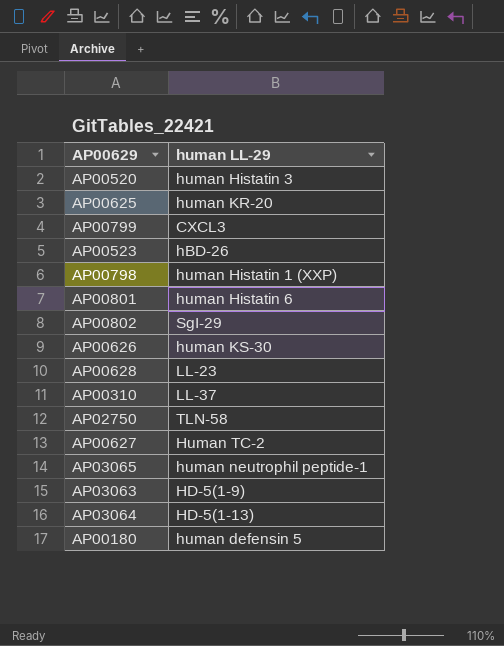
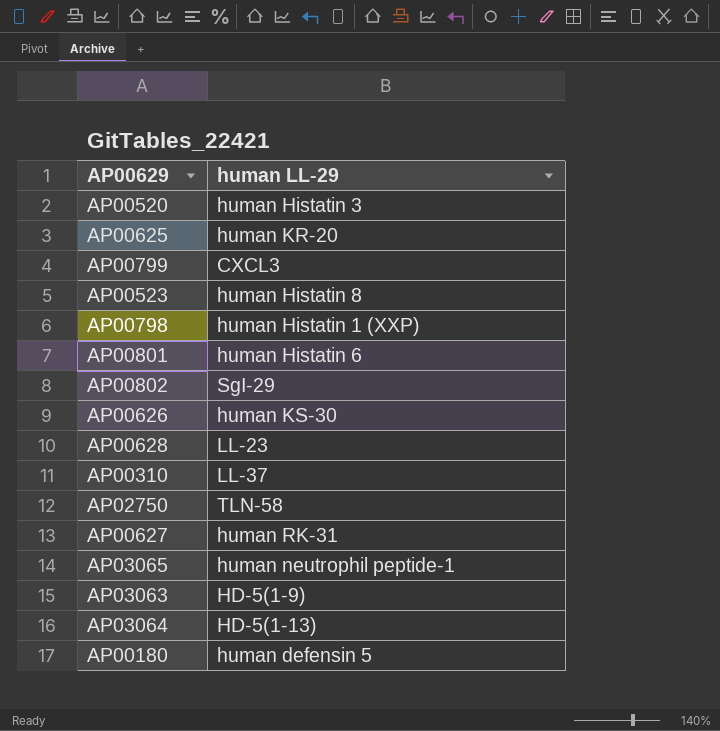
AP00523 | human LL-29: hBD-26 -> human Histatin 8
AP00627 | human LL-29: Human TC-2 -> human RK-31

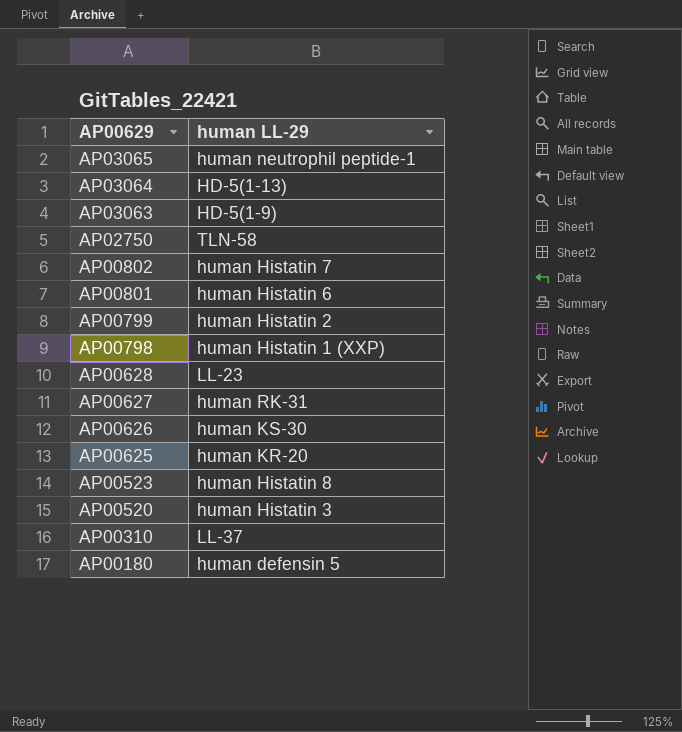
row order: none -> AP00629 descending
AP00802 | human LL-29: SgI-29 -> human Histatin 7
AP00799 | human LL-29: CXCL3 -> human Histatin 2

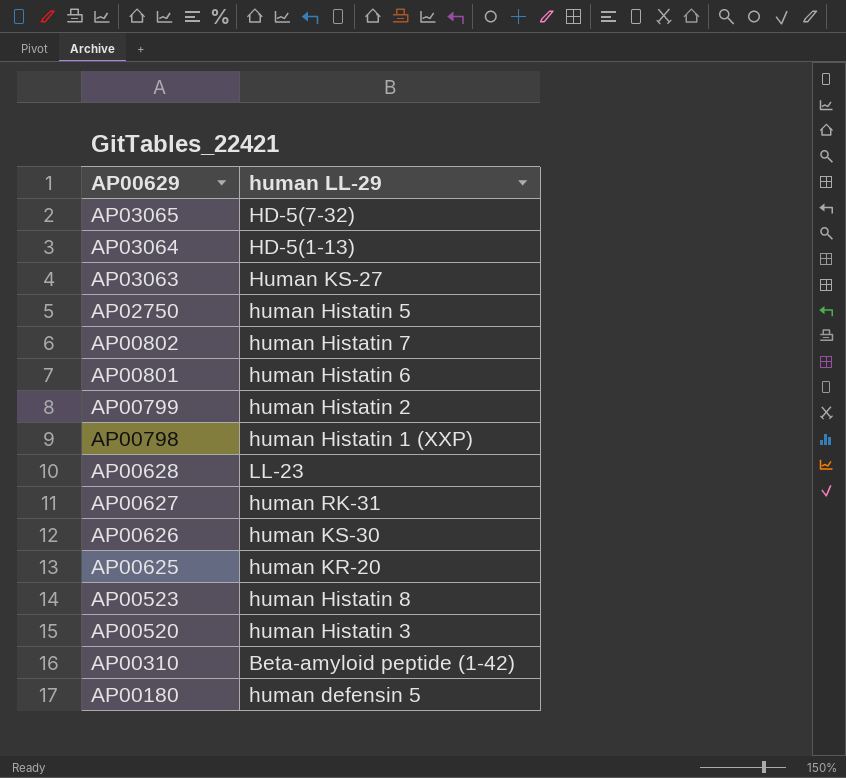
AP03065 | human LL-29: human neutrophil peptide-1 -> HD-5(7-32)
AP03063 | human LL-29: HD-5(1-9) -> Human KS-27
AP02750 | human LL-29: TLN-58 -> human Histatin 5
AP00310 | human LL-29: LL-37 -> Beta-amyloid peptide (1-42)

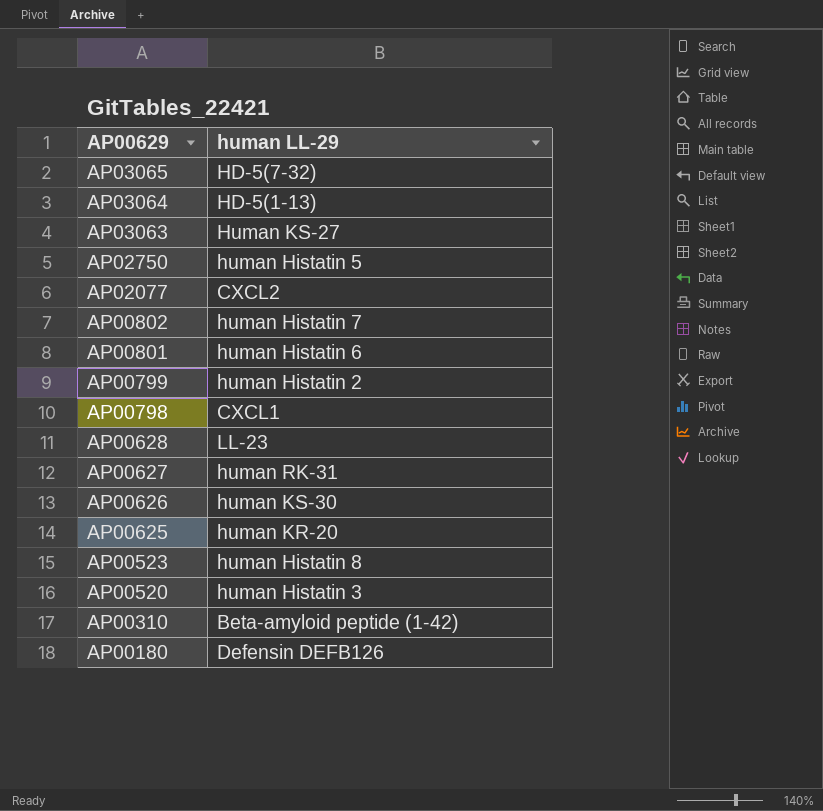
row AP02077: none -> CXCL2
AP00798 | human LL-29: human Histatin 1 (XXP) -> CXCL1
AP00180 | human LL-29: human defensin 5 -> Defensin DEFB126

